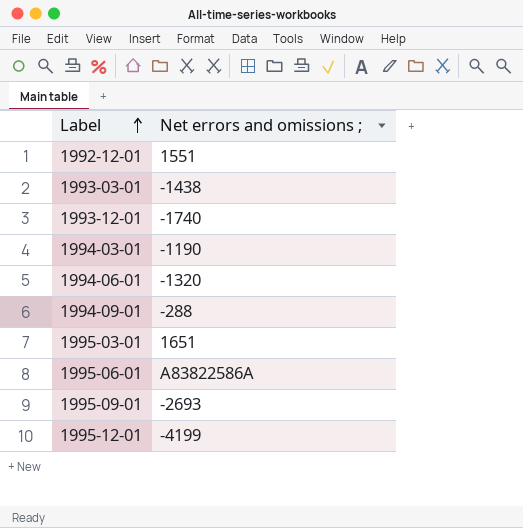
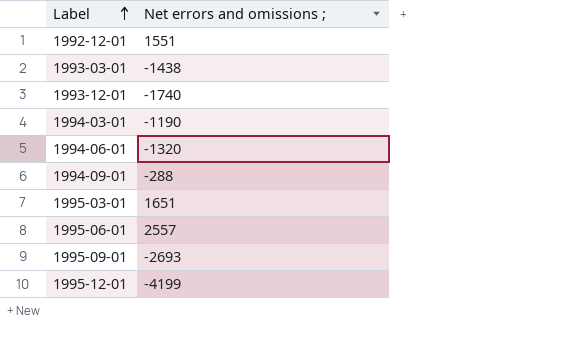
1995-06-01 | Net errors and omissions ;: A83822586A -> 2557

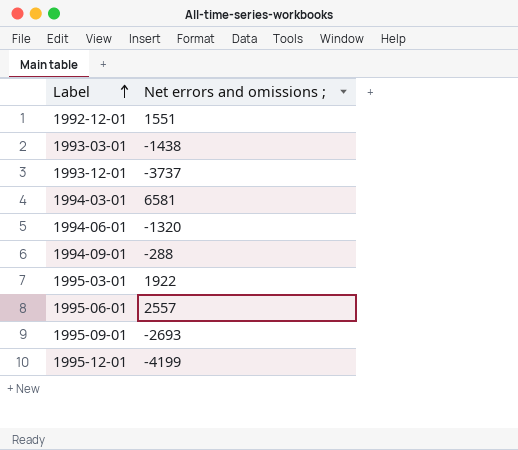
1993-12-01 | Net errors and omissions ;: -1740 -> -3737
1994-03-01 | Net errors and omissions ;: -1190 -> 6581
1995-03-01 | Net errors and omissions ;: 1651 -> 1922

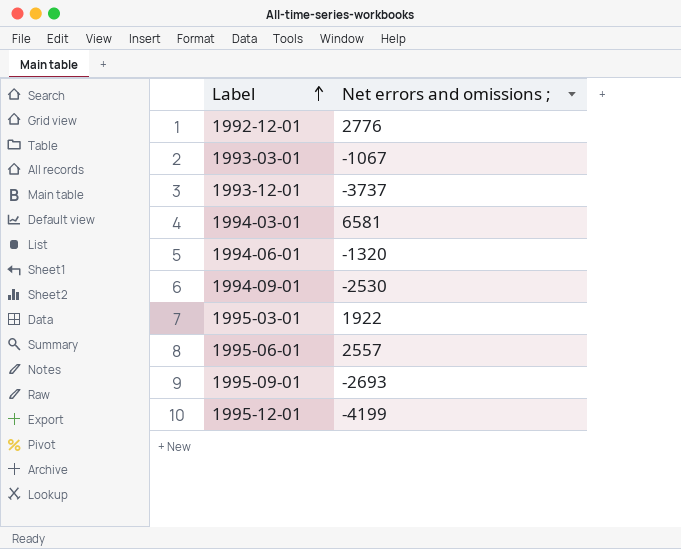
1992-12-01 | Net errors and omissions ;: 1551 -> 2776
1993-03-01 | Net errors and omissions ;: -1438 -> -1067
1994-09-01 | Net errors and omissions ;: -288 -> -2530

